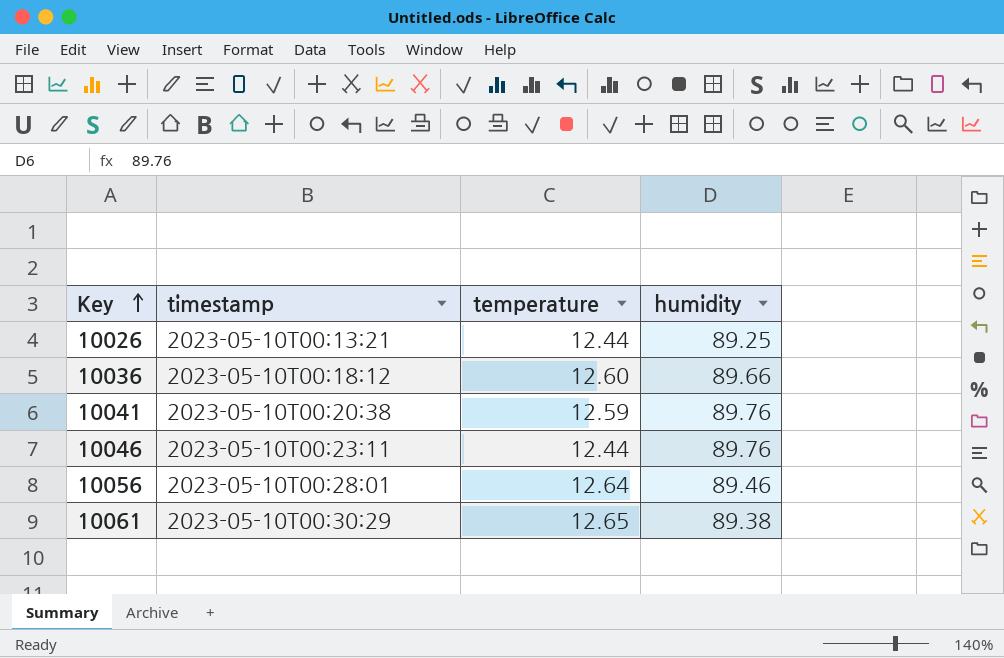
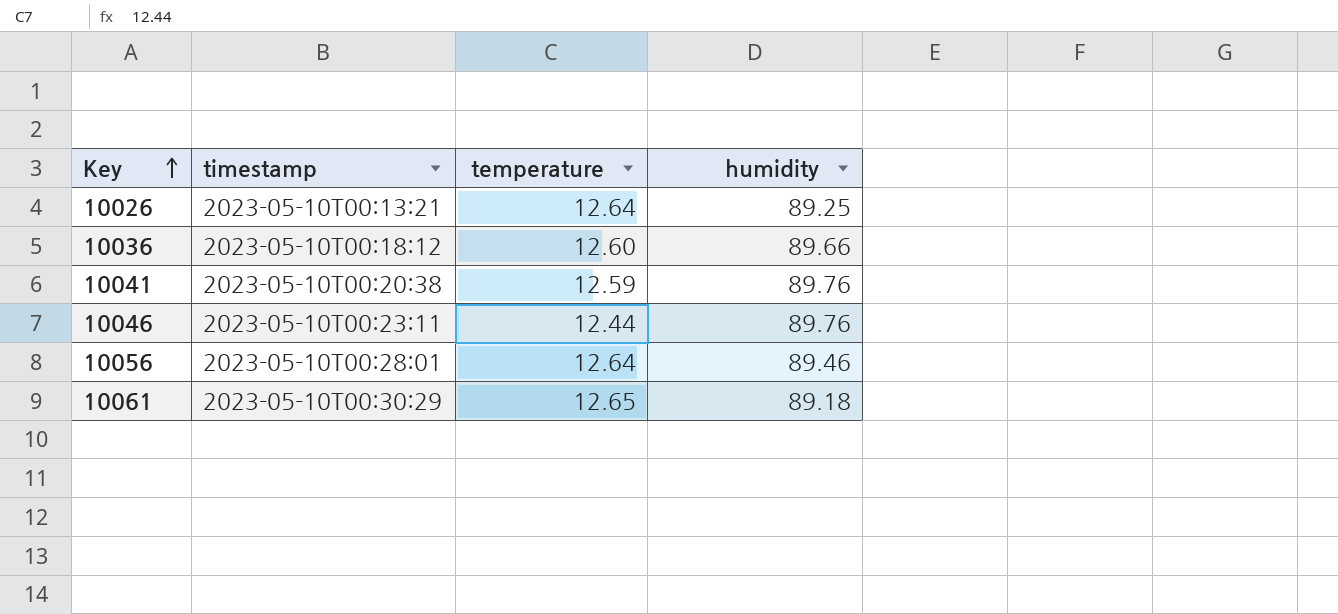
10026 | temperature: 12.44 -> 12.64
10061 | humidity: 89.38 -> 89.18

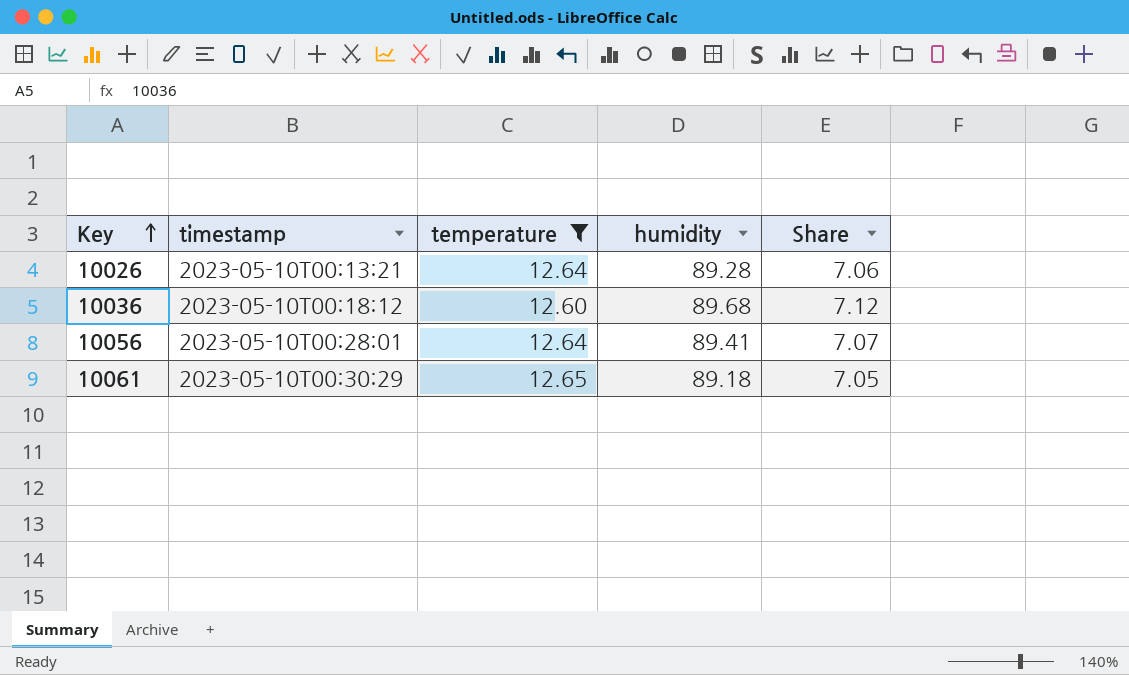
filter: none -> temperature >= 12.60
column Share | formula: none -> [humidity] / [temperature]
10026 | humidity: 89.25 -> 89.28
10036 | humidity: 89.66 -> 89.68
10056 | humidity: 89.46 -> 89.41

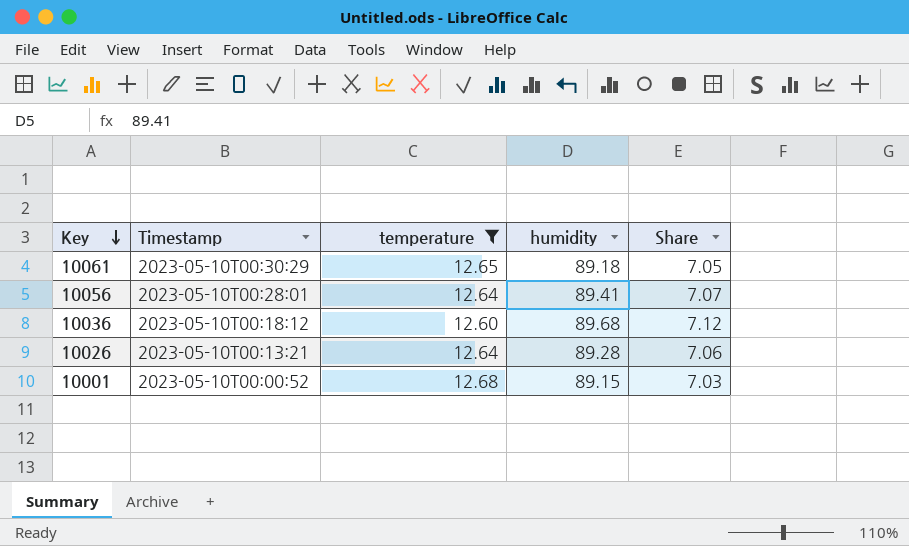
row order: Key ascending -> Key descending
column name: timestamp -> Timestamp
row 10001: none -> 2023-05-10T00:00:52 | 12.68 | 89.15 | 7.03

